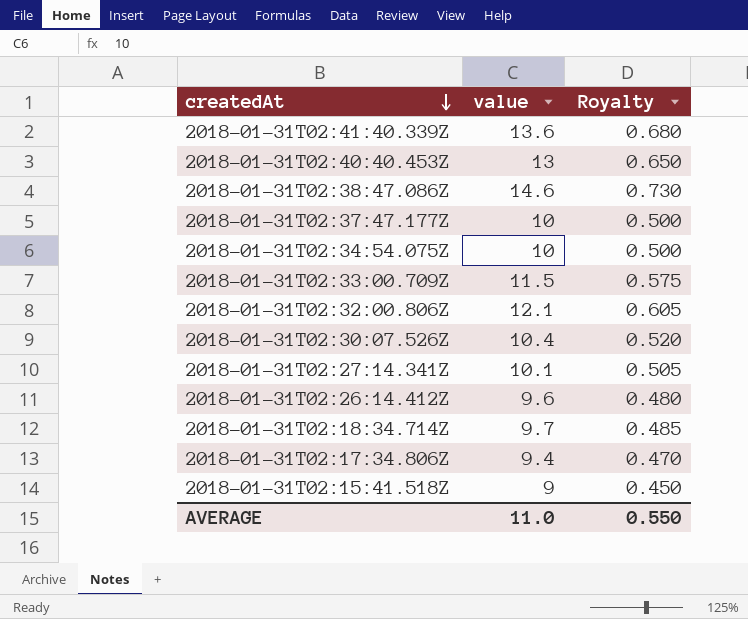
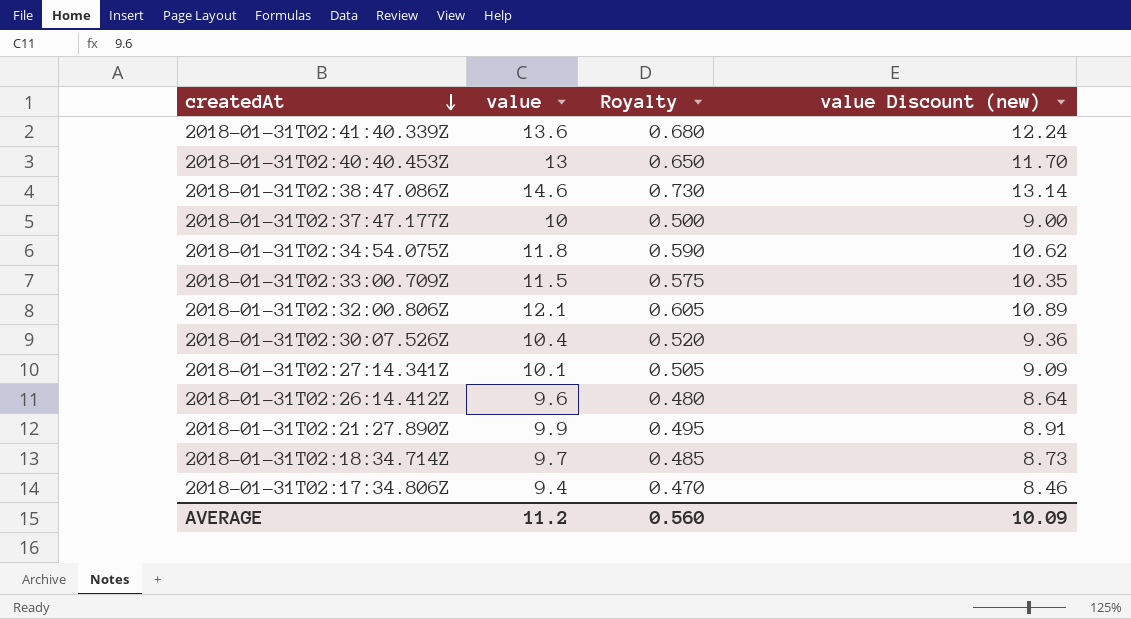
column value Discount (new) | formula: none -> [value] * 0.9
row 2018-01-31T02:15:41.518Z: 9 | 0.450 -> none
2018-01-31T02:34:54.075Z | value: 10 -> 11.8
2018-01-31T02:34:54.075Z | Royalty: 0.500 -> 0.590
row 2018-01-31T02:21:27.890Z: none -> 9.9 | 0.495 | 8.91
AVERAGE | value: 11.0 -> 11.2
AVERAGE | Royalty: 0.550 -> 0.560

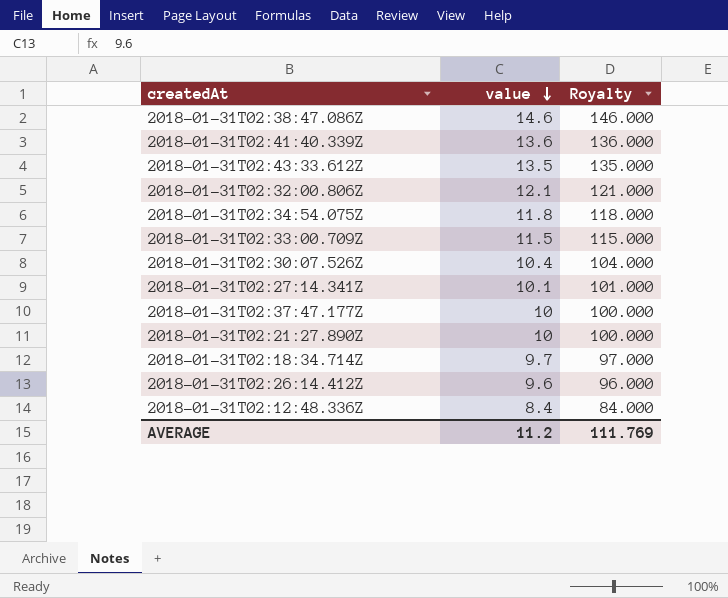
row order: createdAt descending -> value descending
column value Discount (new) | formula: [value] * 0.9 -> none
column Royalty | formula: [value] * 0.05 -> [value] * 10
row 2018-01-31T02:40:40.453Z: 13 | 0.650 | 11.70 -> none
row 2018-01-31T02:17:34.806Z: 9.4 | 0.470 | 8.46 -> none
row 2018-01-31T02:43:33.612Z: none -> 13.5 | 135.000
2018-01-31T02:21:27.890Z | value: 9.9 -> 10
row 2018-01-31T02:12:48.336Z: none -> 8.4 | 84.000
AVERAGE | Royalty: 0.560 -> 111.769

